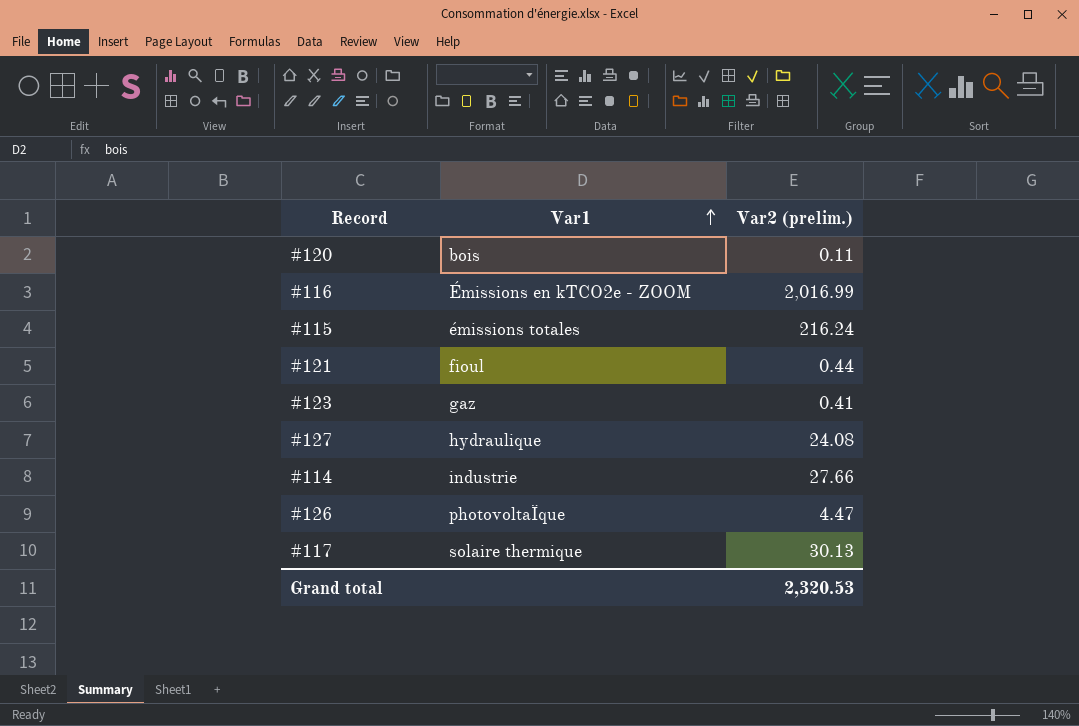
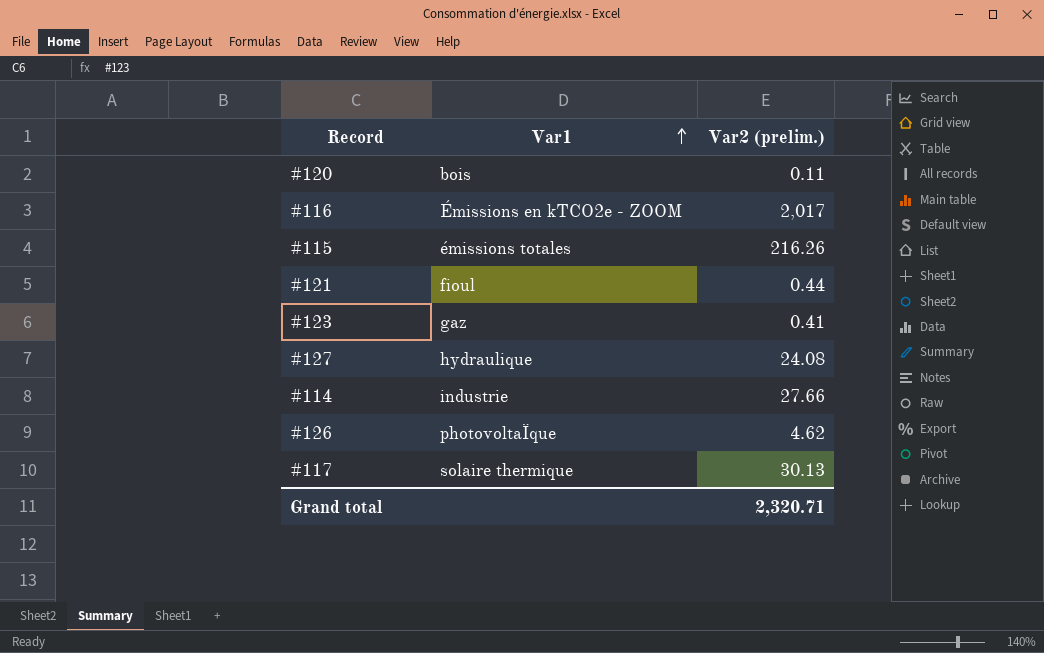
#116 | Var2 (prelim.): 2,016.99 -> 2,017
#115 | Var2 (prelim.): 216.24 -> 216.26
#126 | Var2 (prelim.): 4.47 -> 4.62
Grand total | Var2 (prelim.): 2,320.53 -> 2,320.71

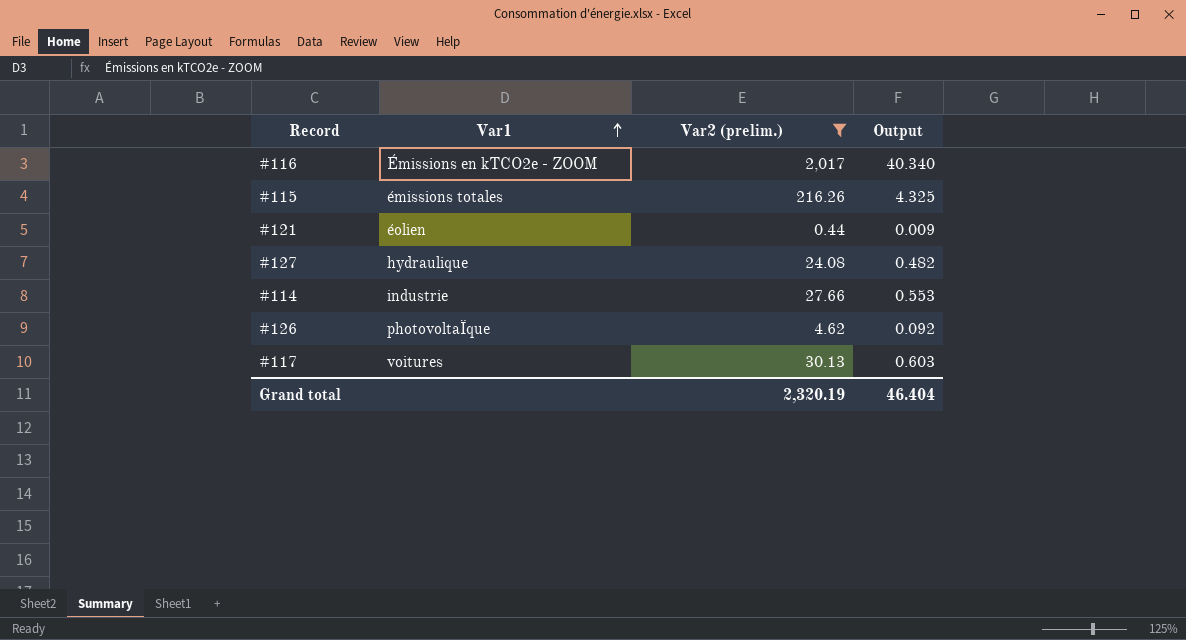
filter: none -> Var2 (prelim.) >= 0.44
column Output | formula: none -> [Var2 (prelim.)] * 0.02
#121 | Var1: fioul -> éolien
#117 | Var1: solaire thermique -> voitures
Grand total | Var2 (prelim.): 2,320.71 -> 2,320.19

